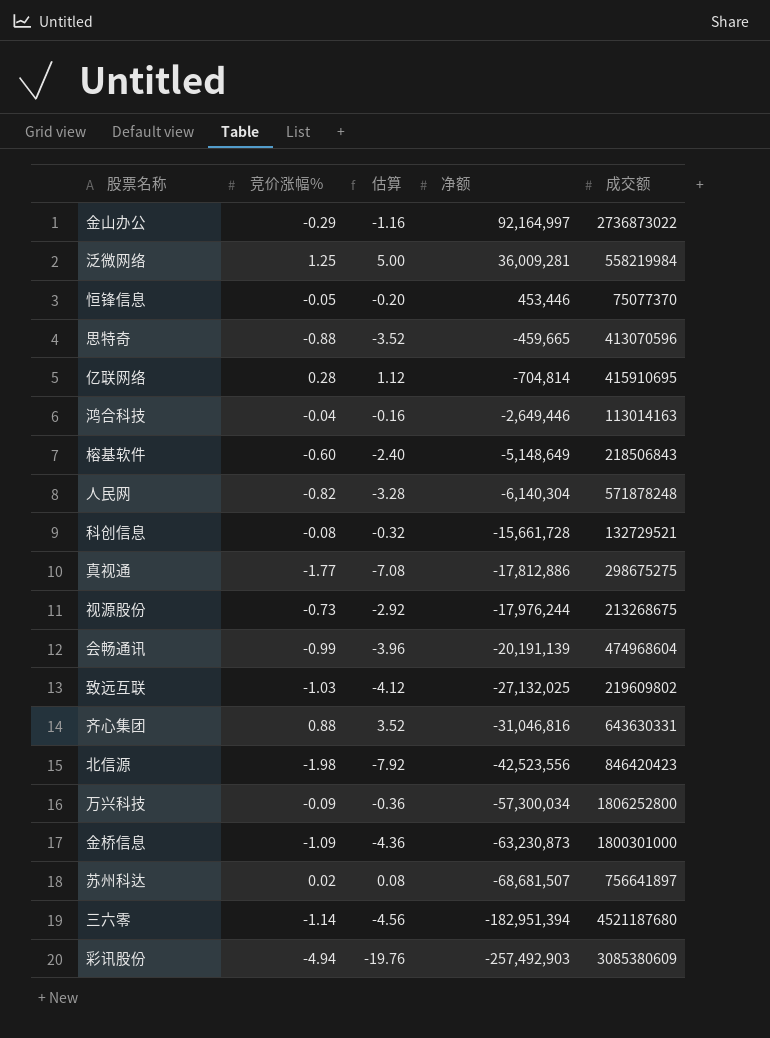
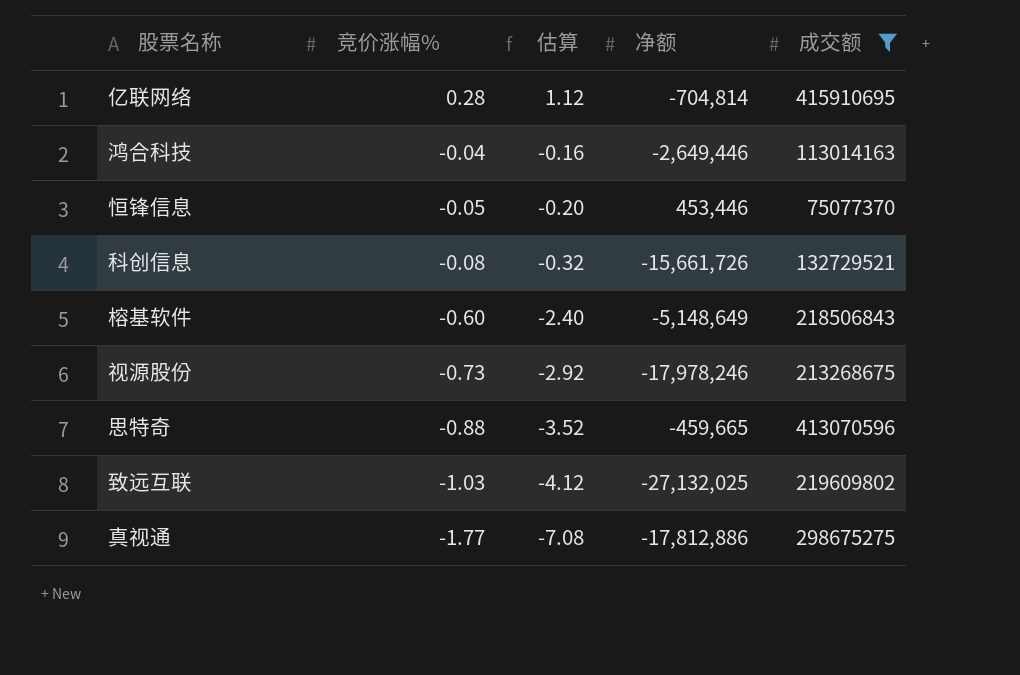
filter: none -> 成交额 <= 415910695
row order: 净额 descending -> 竞价涨幅% descending
科创信息 | 净额: -15,661,728 -> -15,661,726
视源股份 | 净额: -17,976,244 -> -17,978,246

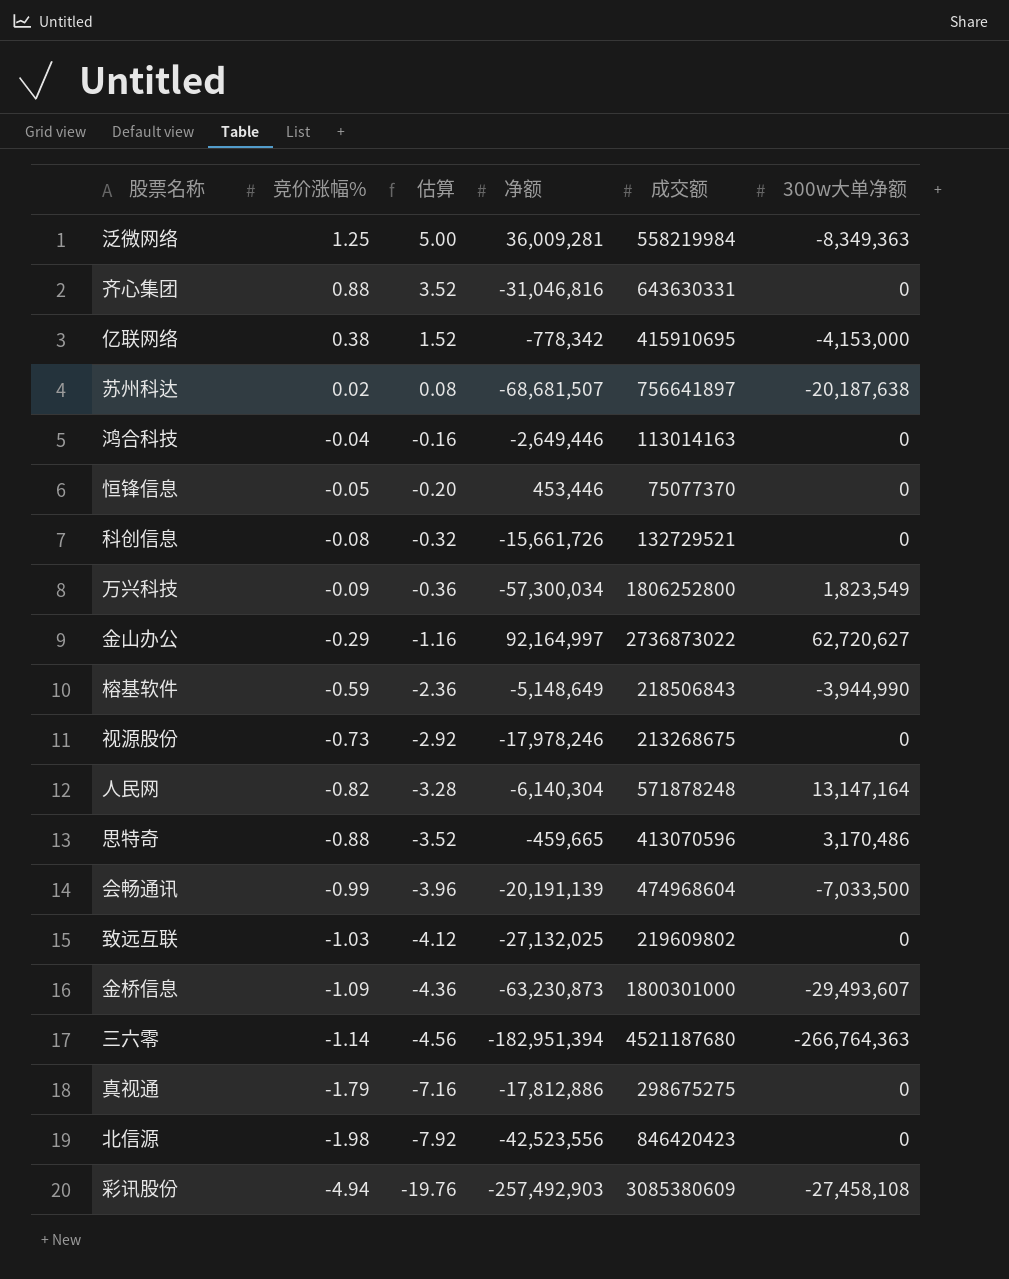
filter: 成交额 <= 415910695 -> none
column 300w大单净额 | position: none -> 6
亿联网络 | 竞价涨幅%: 0.28 -> 0.38
亿联网络 | 估算: 1.12 -> 1.52
亿联网络 | 净额: -704,814 -> -778,342
榕基软件 | 竞价涨幅%: -0.60 -> -0.59
榕基软件 | 估算: -2.40 -> -2.36
真视通 | 竞价涨幅%: -1.77 -> -1.79
真视通 | 估算: -7.08 -> -7.16

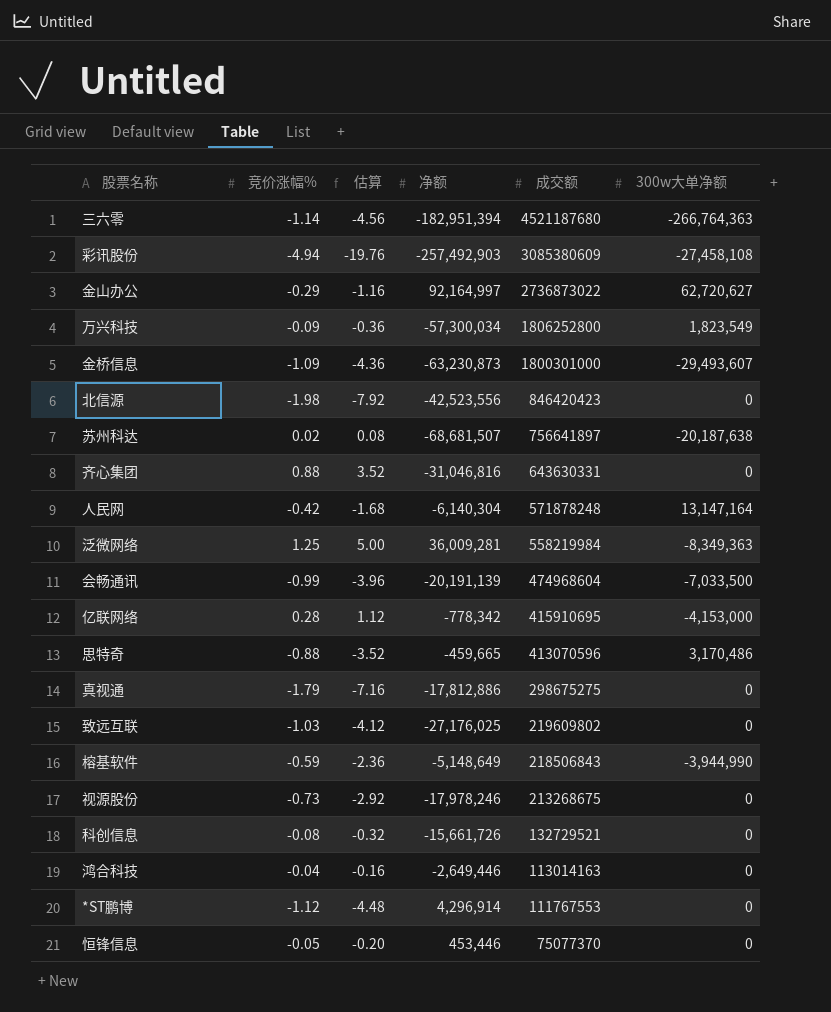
row order: 竞价涨幅% descending -> 成交额 descending
人民网 | 竞价涨幅%: -0.82 -> -0.42
人民网 | 估算: -3.28 -> -1.68
亿联网络 | 竞价涨幅%: 0.38 -> 0.28
亿联网络 | 估算: 1.52 -> 1.12
致远互联 | 净额: -27,132,025 -> -27,176,025
row *ST鹏博: none -> -1.12 | -4.48 | 4,296,914 | 111767553 | 0

